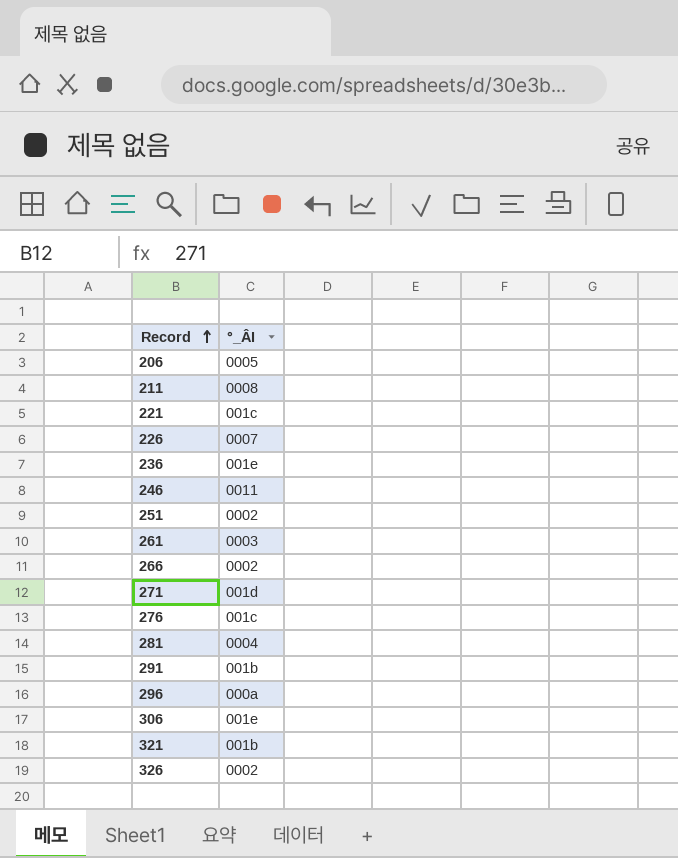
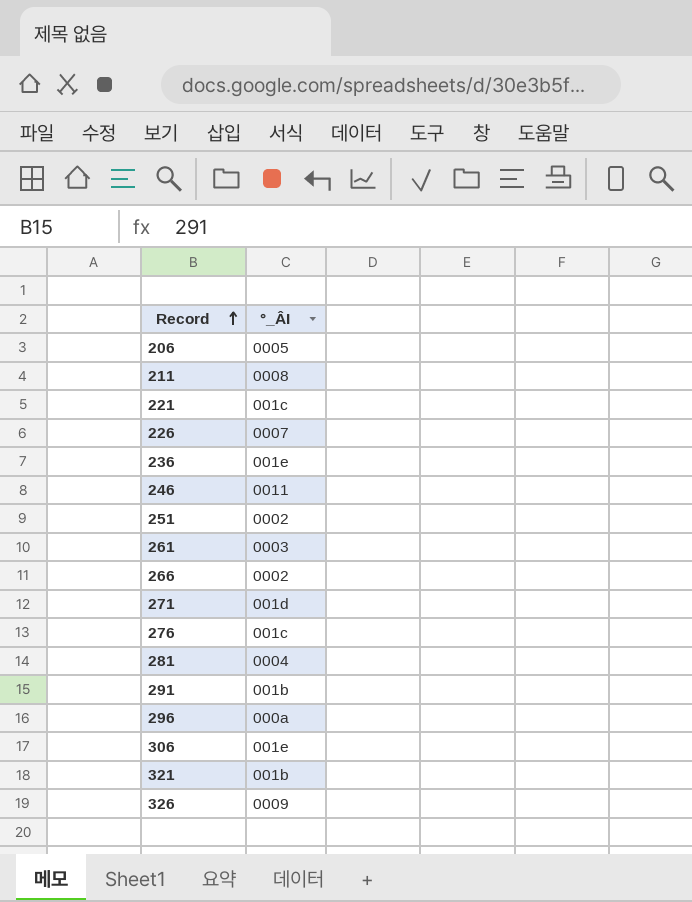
326 | °_ÂI: 0002 -> 0009

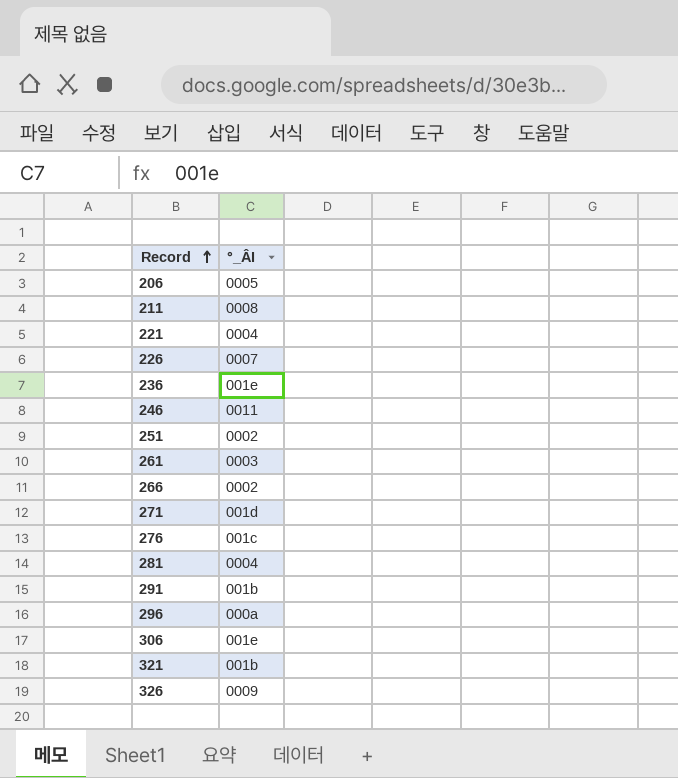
221 | °_ÂI: 001c -> 0004

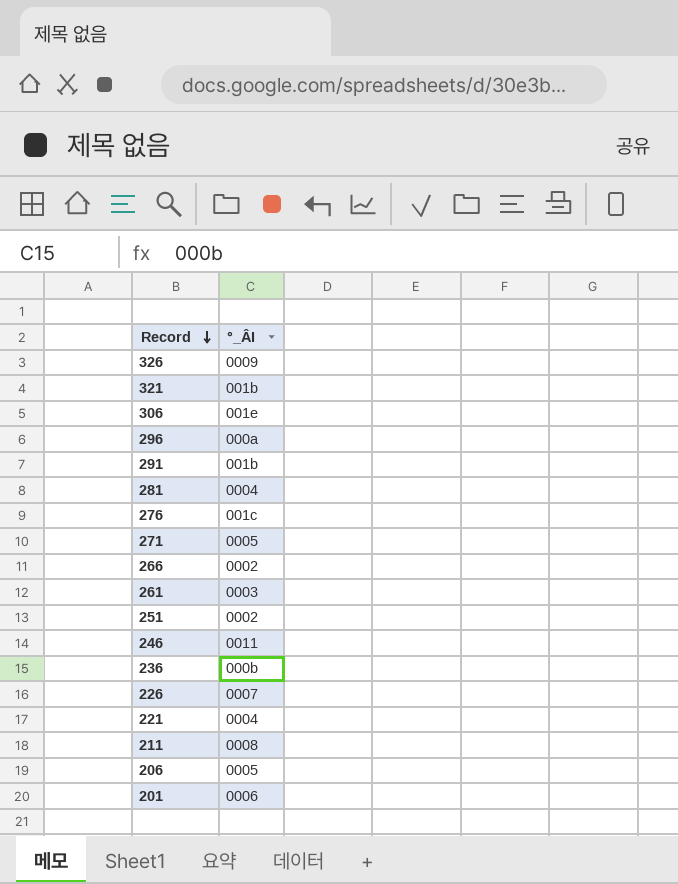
row order: Record ascending -> Record descending
271 | °_ÂI: 001d -> 0005
236 | °_ÂI: 001e -> 000b
row 201: none -> 0006

